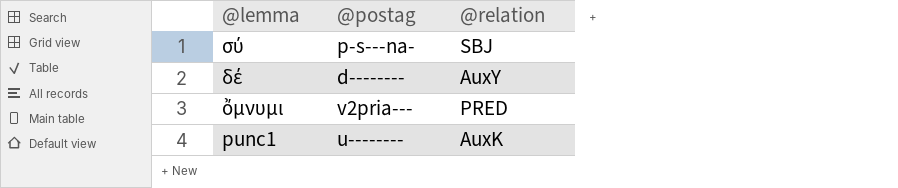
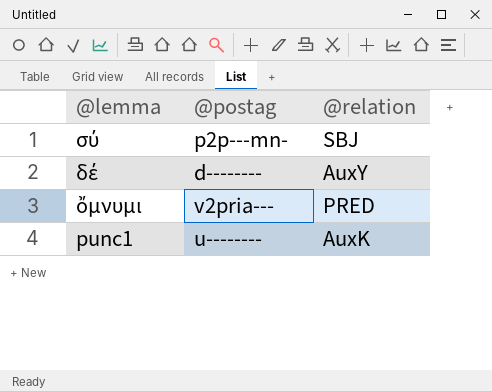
σύ | @postag: p-s---na- -> p2p---mn-

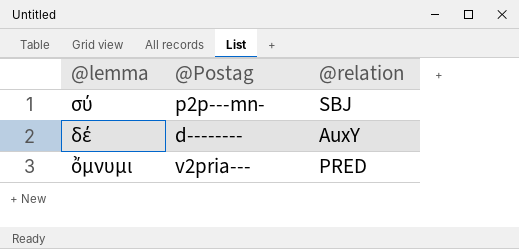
column name: @postag -> @Postag
row punc1: u-------- | AuxK -> none

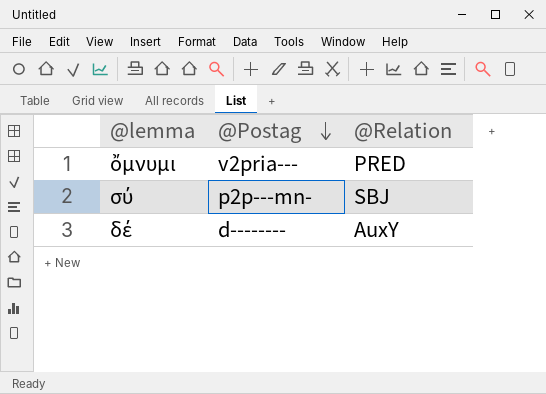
row order: none -> @Postag descending
column name: @relation -> @Relation

